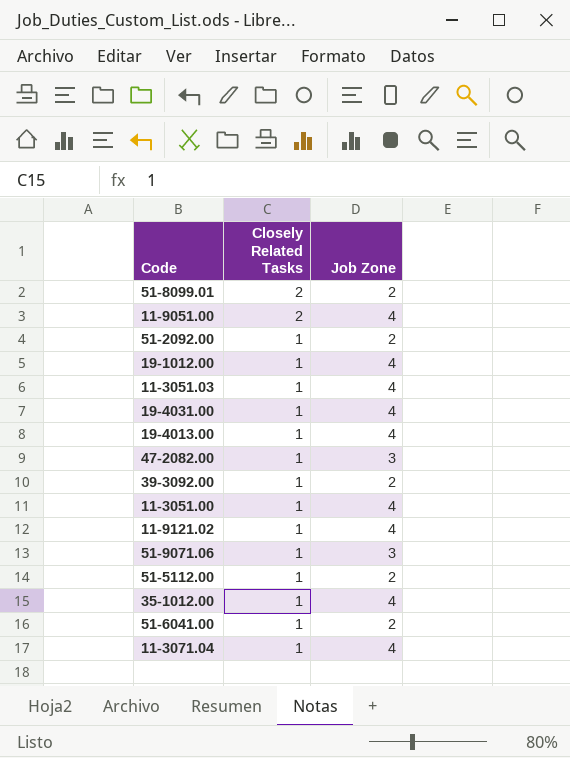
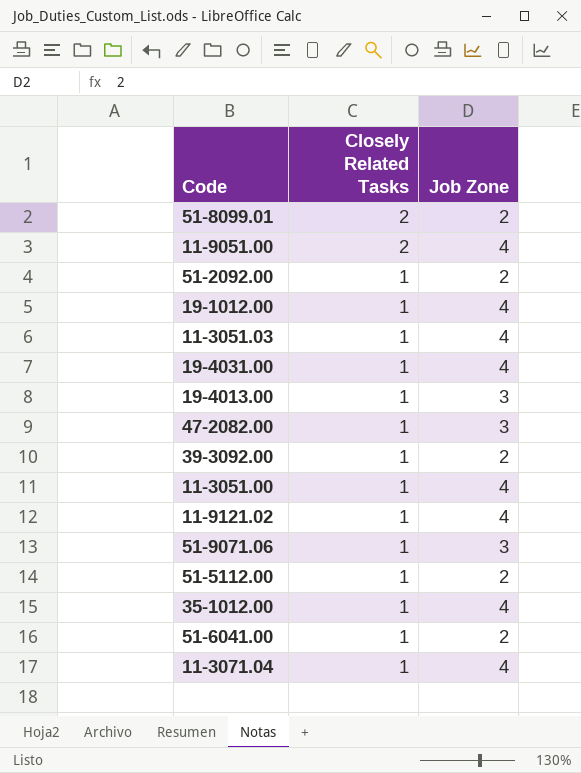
19-4013.00 | Job Zone: 4 -> 3

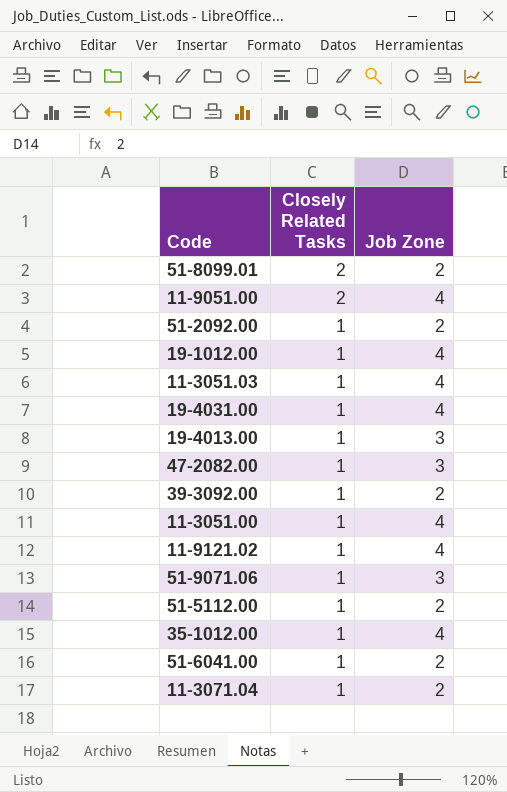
11-3071.04 | Job Zone: 4 -> 2

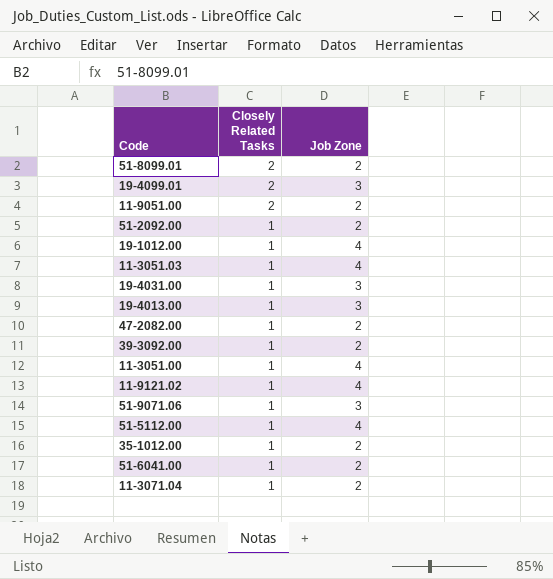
row 19-4099.01: none -> 2 | 3
11-9051.00 | Job Zone: 4 -> 2
19-4031.00 | Job Zone: 4 -> 3
47-2082.00 | Job Zone: 3 -> 2
51-5112.00 | Job Zone: 2 -> 4
35-1012.00 | Job Zone: 4 -> 2

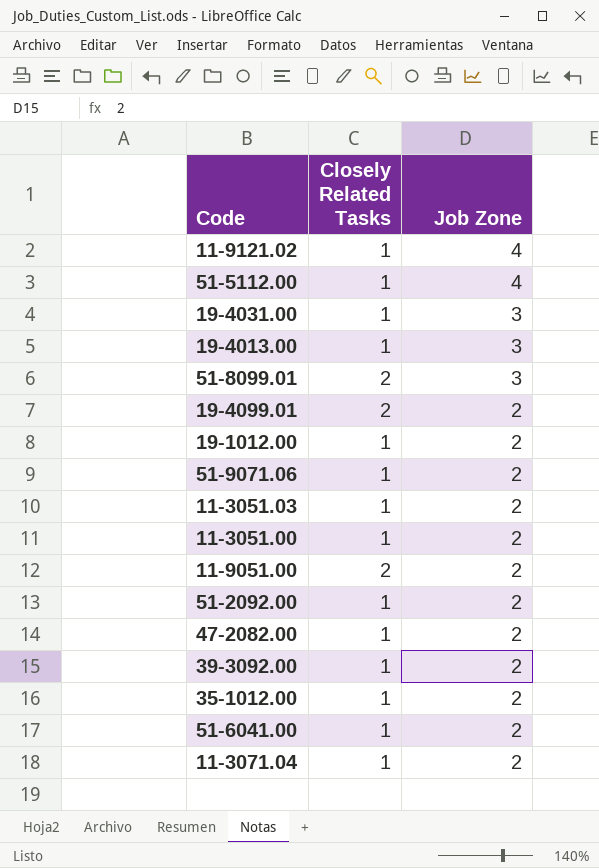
row order: Closely Related Tasks descending -> Job Zone descending
51-8099.01 | Job Zone: 2 -> 3
19-4099.01 | Job Zone: 3 -> 2
19-1012.00 | Job Zone: 4 -> 2
51-9071.06 | Job Zone: 3 -> 2
11-3051.03 | Job Zone: 4 -> 2
11-3051.00 | Job Zone: 4 -> 2

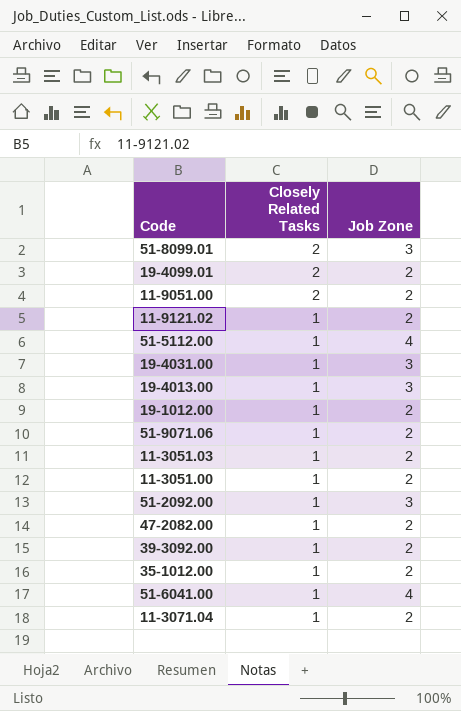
row order: Job Zone descending -> Closely Related Tasks descending
11-9121.02 | Job Zone: 4 -> 2
51-2092.00 | Job Zone: 2 -> 3
51-6041.00 | Job Zone: 2 -> 4

